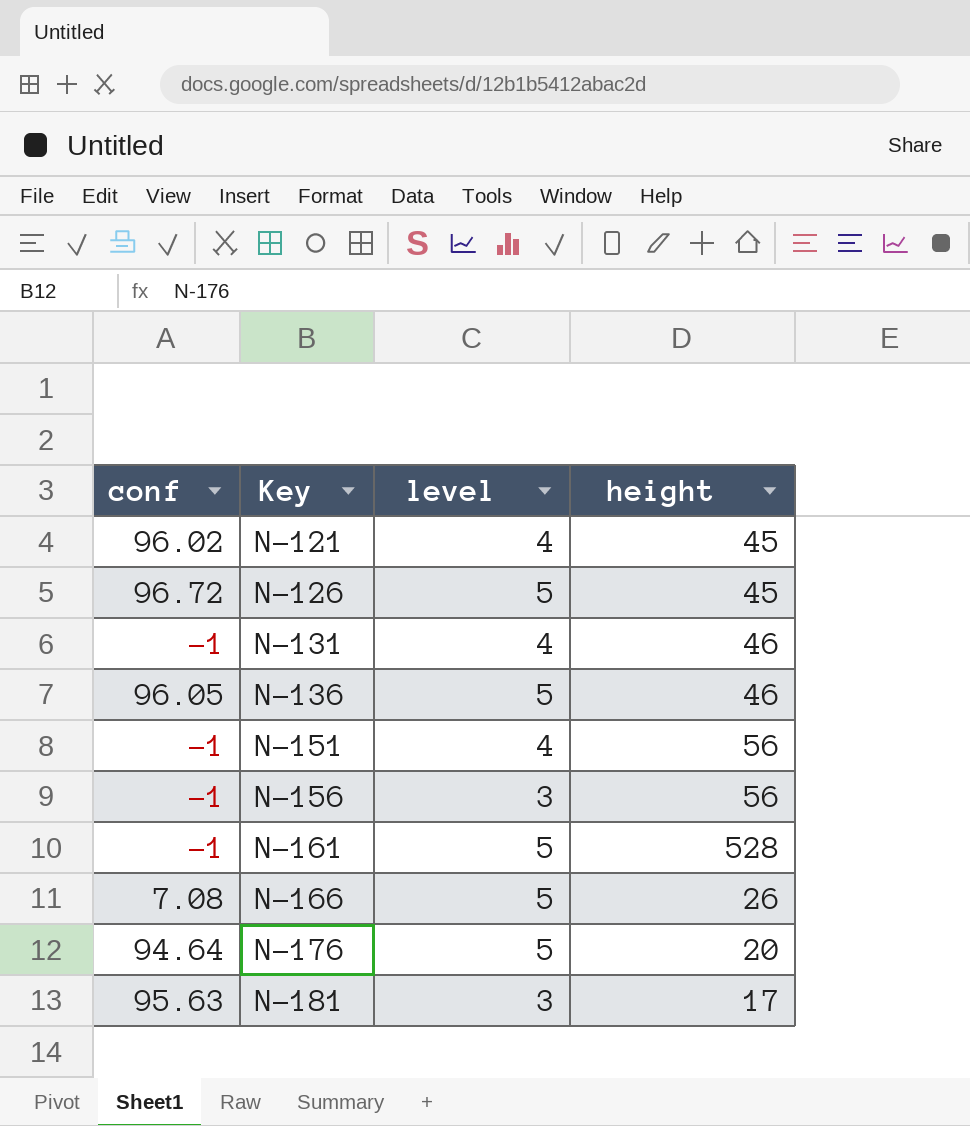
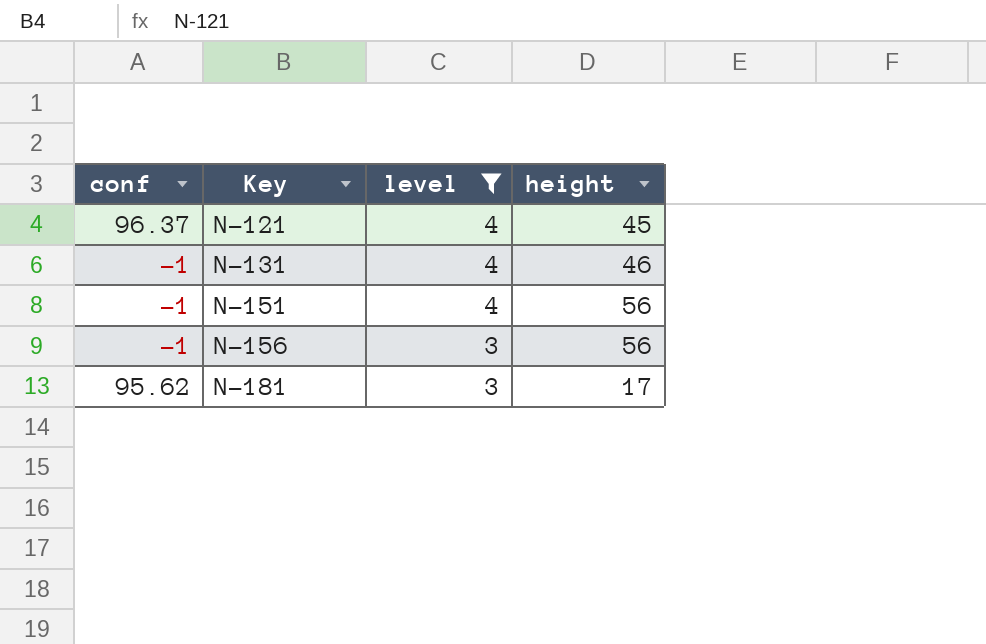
filter: none -> level != 5
N-121 | conf: 96.02 -> 96.37
N-181 | conf: 95.63 -> 95.62

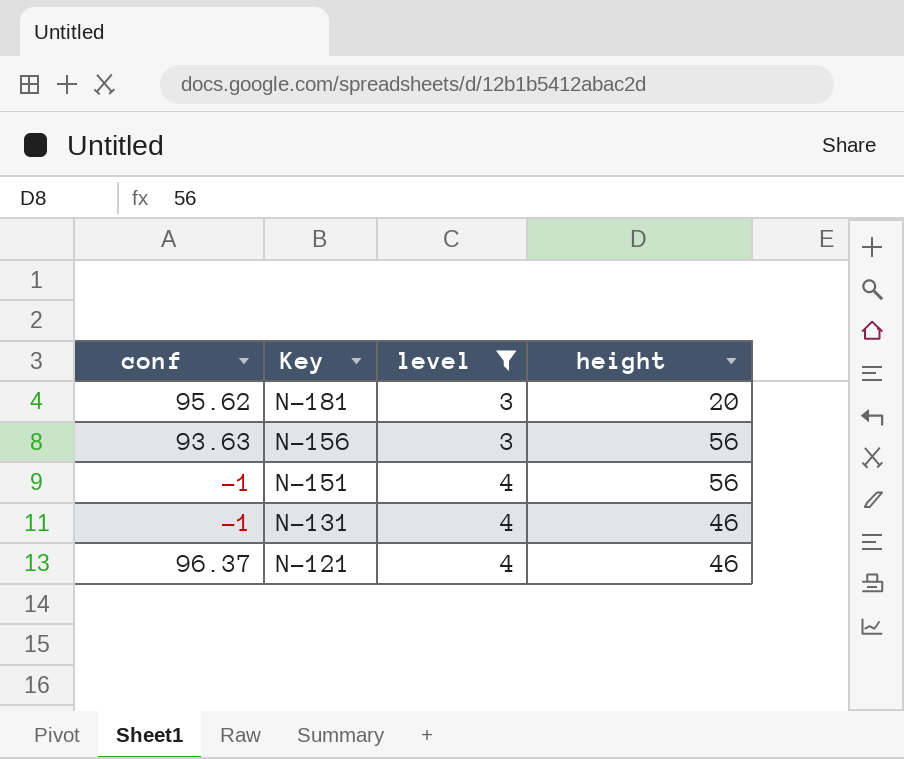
row order: Key ascending -> Key descending
N-181 | height: 17 -> 20
N-156 | conf: -1 -> 93.63
N-121 | height: 45 -> 46

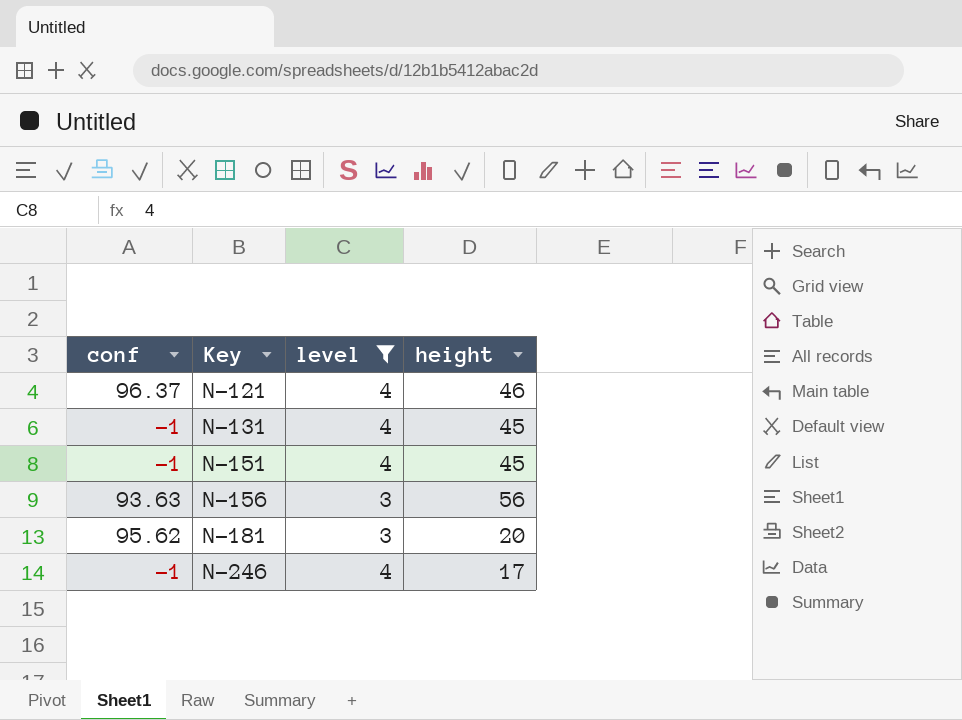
row order: Key descending -> Key ascending
N-131 | height: 46 -> 45
N-151 | height: 56 -> 45
row N-246: none -> -1 | 4 | 17

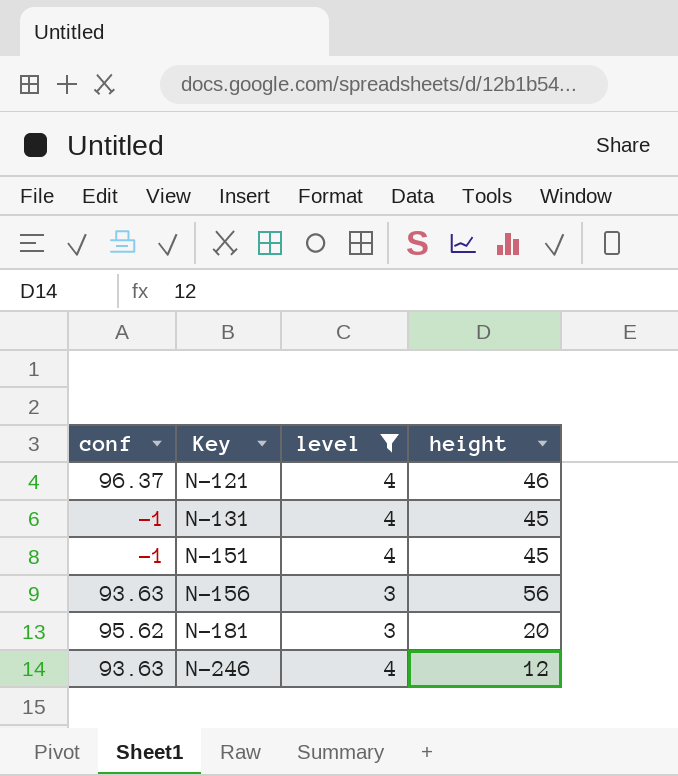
N-246 | conf: -1 -> 93.63
N-246 | height: 17 -> 12

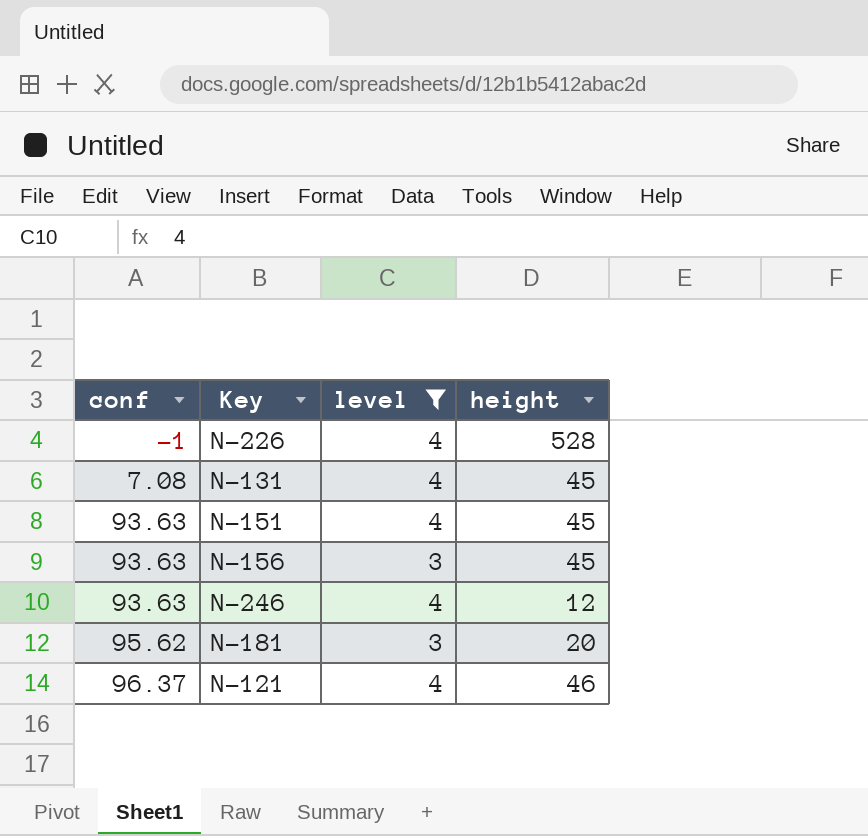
row order: Key ascending -> conf ascending
row N-226: none -> -1 | 4 | 528
N-131 | conf: -1 -> 7.08
N-151 | conf: -1 -> 93.63
N-156 | height: 56 -> 45

